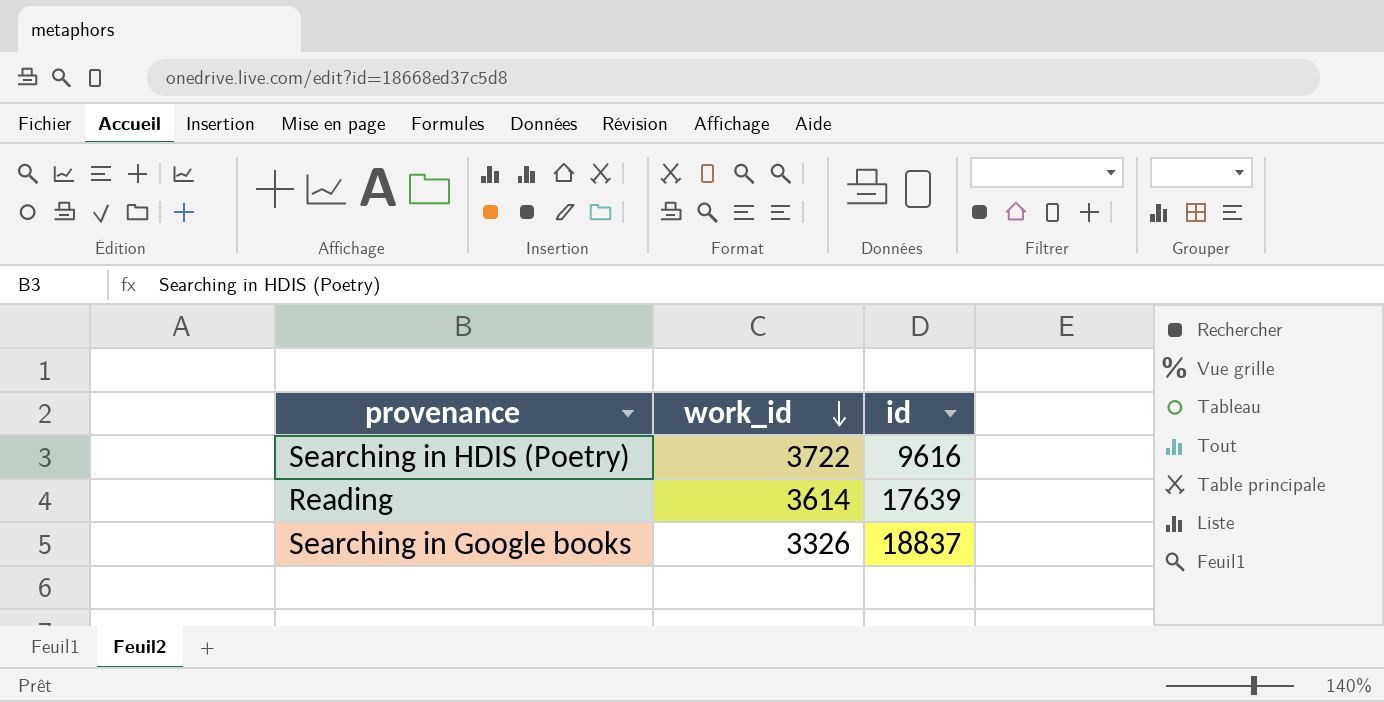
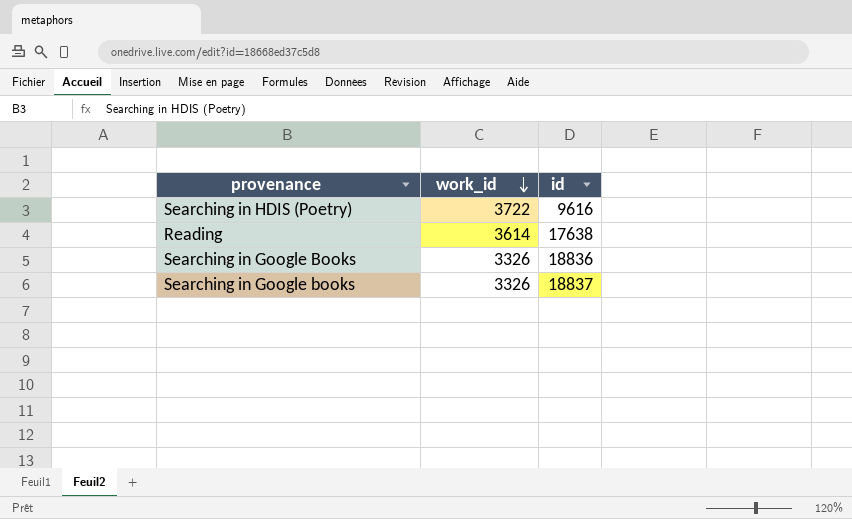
Reading | id: 17639 -> 17638
row Searching in Google Books: none -> 3326 | 18836

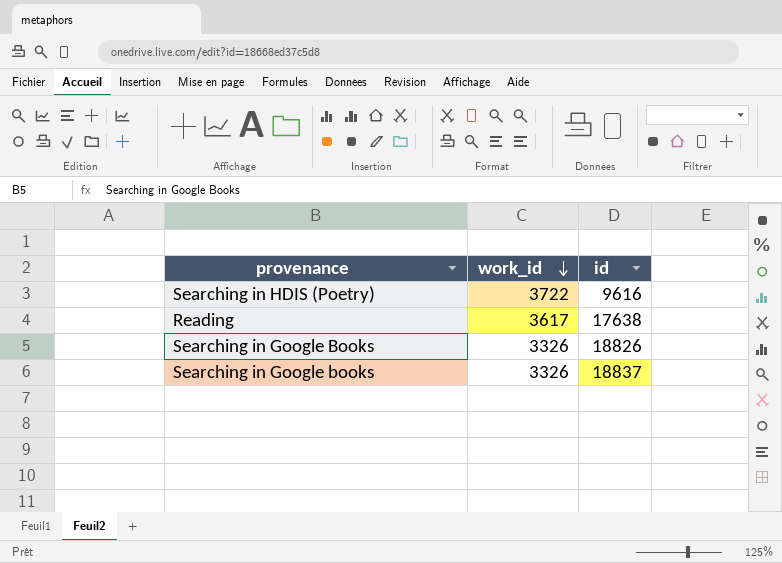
Reading | work_id: 3614 -> 3617
Searching in Google Books | id: 18836 -> 18826

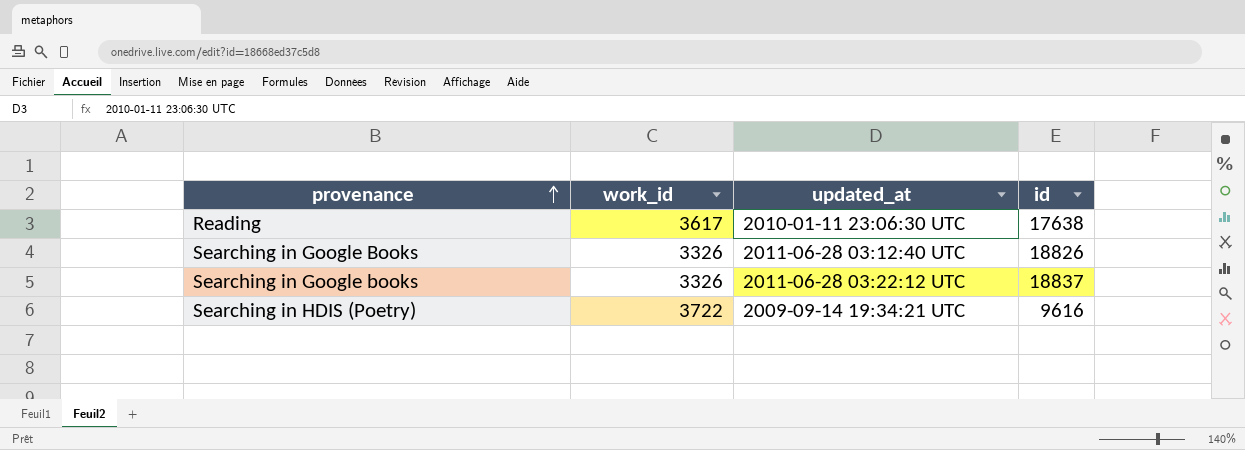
row order: work_id descending -> provenance ascending
column updated_at | position: none -> 3

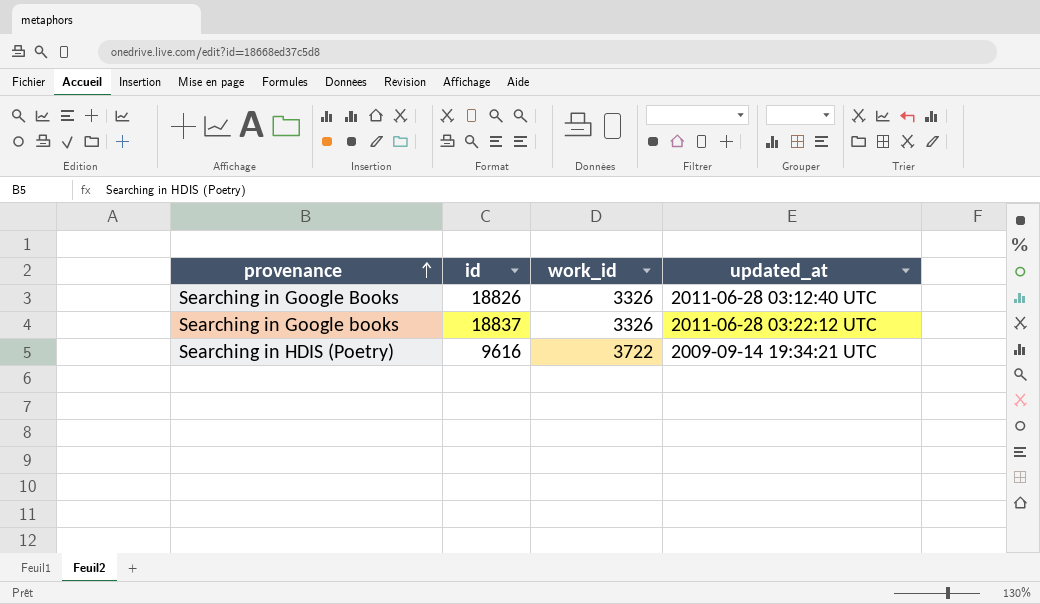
column id | position: 4 -> 2
row Reading: 3617 | 2010-01-11 23:06:30 UTC | 17638 -> none

